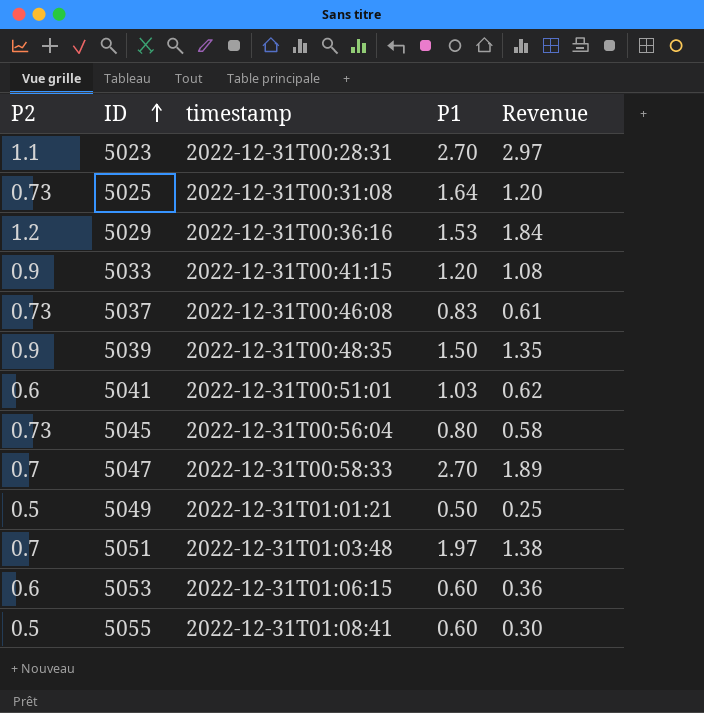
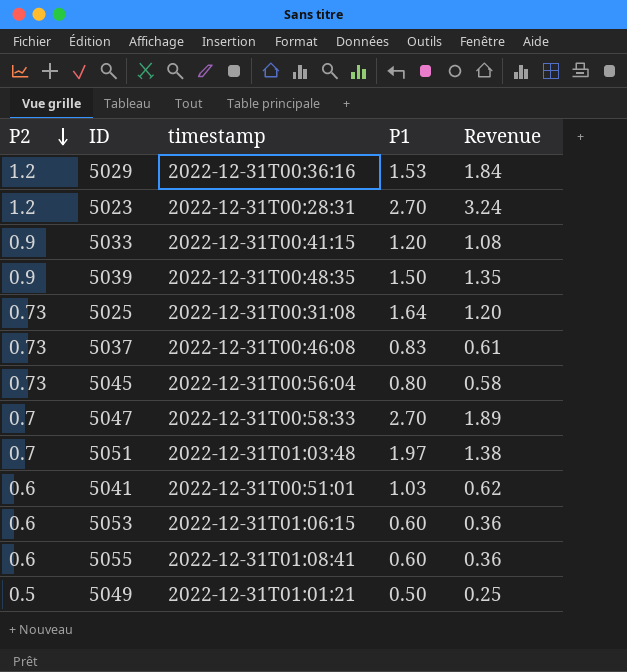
row order: ID ascending -> P2 descending
5023 | P2: 1.1 -> 1.2
5023 | Revenue: 2.97 -> 3.24
5055 | P2: 0.5 -> 0.6
5055 | Revenue: 0.30 -> 0.36

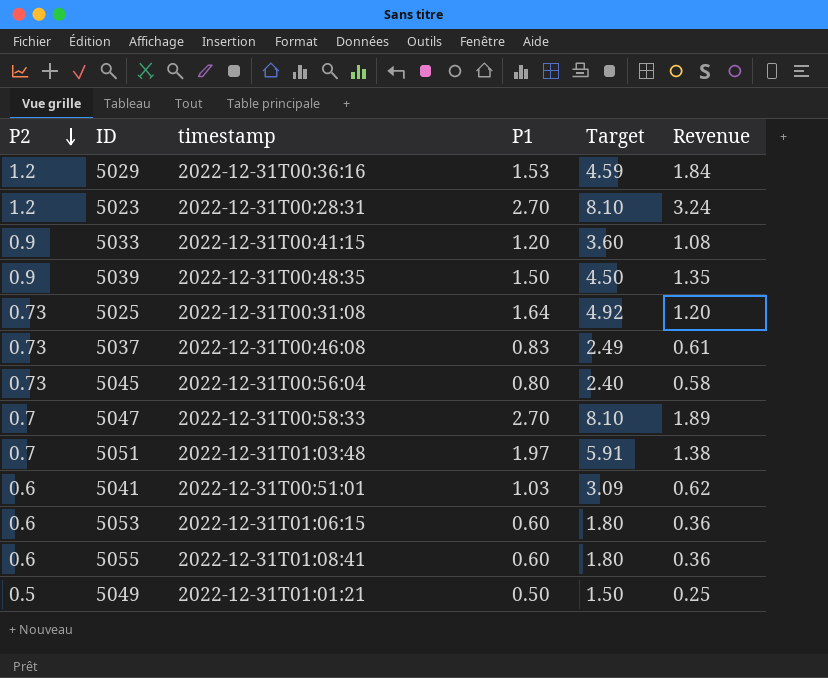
column Target | formula: none -> [P1] * 3

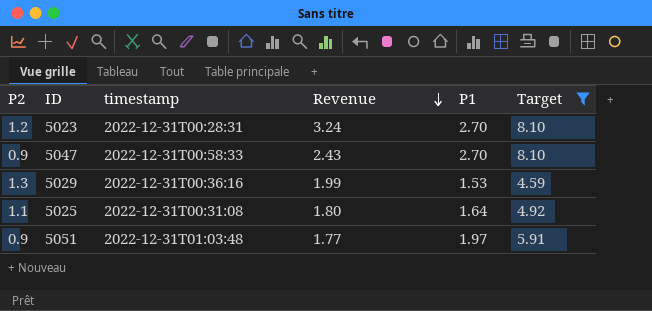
filter: none -> Target >= 4.59
row order: P2 descending -> Revenue descending
column Revenue | position: 6 -> 4
5047 | P2: 0.7 -> 0.9
5047 | Revenue: 1.89 -> 2.43
5029 | P2: 1.2 -> 1.3
5029 | Revenue: 1.84 -> 1.99
5025 | P2: 0.73 -> 1.1
5025 | Revenue: 1.20 -> 1.80
5051 | P2: 0.7 -> 0.9
5051 | Revenue: 1.38 -> 1.77

